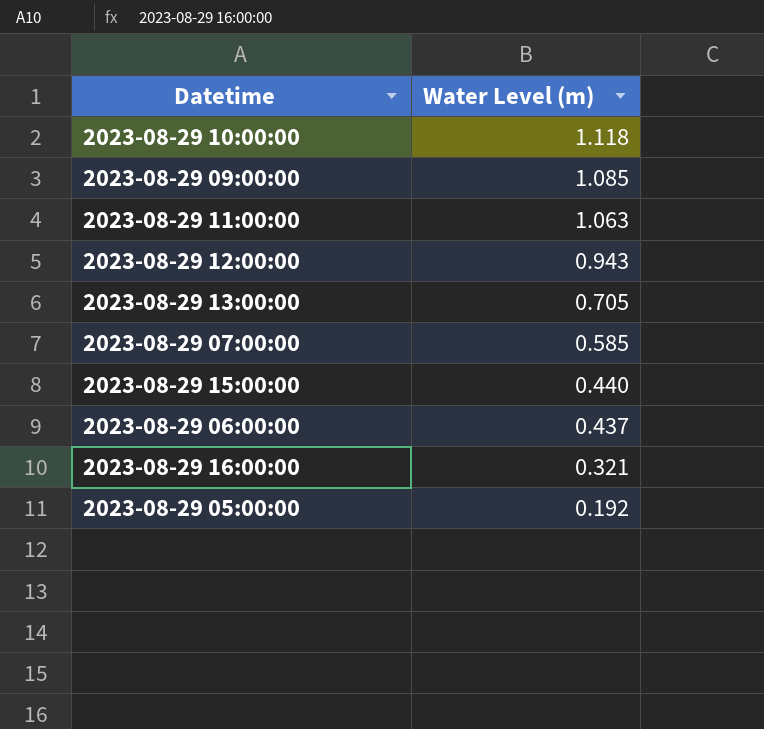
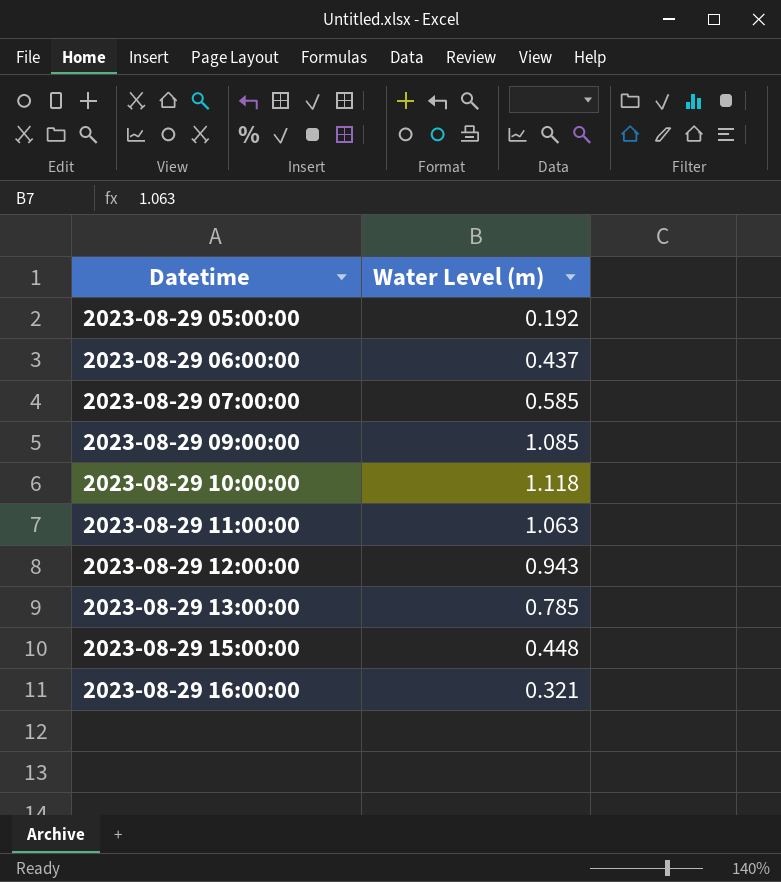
row order: Water Level (m) descending -> Datetime ascending
2023-08-29 13:00:00 | Water Level (m): 0.705 -> 0.785
2023-08-29 15:00:00 | Water Level (m): 0.440 -> 0.448

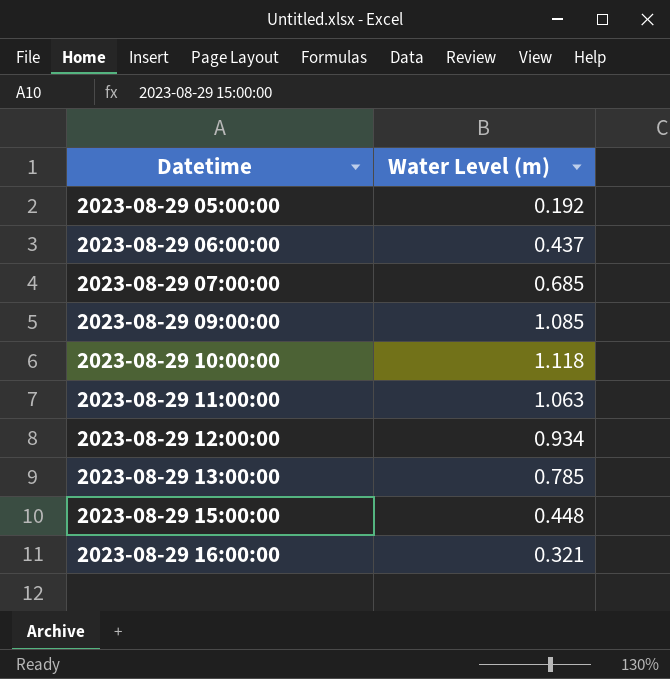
2023-08-29 07:00:00 | Water Level (m): 0.585 -> 0.685
2023-08-29 12:00:00 | Water Level (m): 0.943 -> 0.934

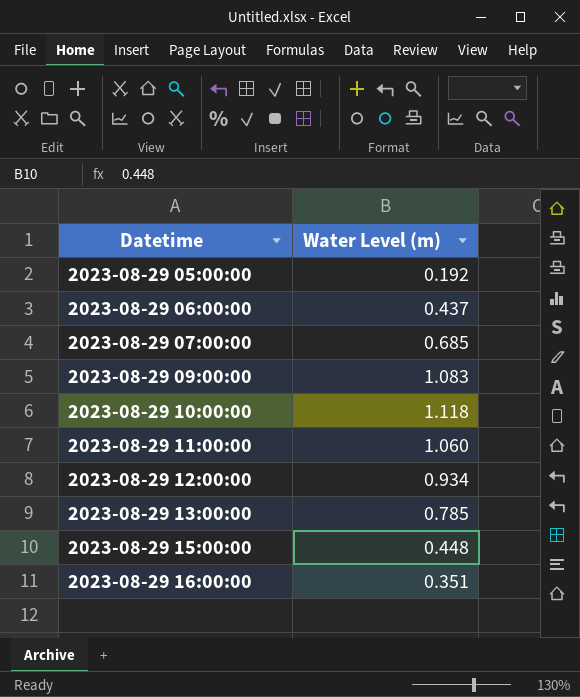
2023-08-29 09:00:00 | Water Level (m): 1.085 -> 1.083
2023-08-29 11:00:00 | Water Level (m): 1.063 -> 1.060
2023-08-29 16:00:00 | Water Level (m): 0.321 -> 0.351

